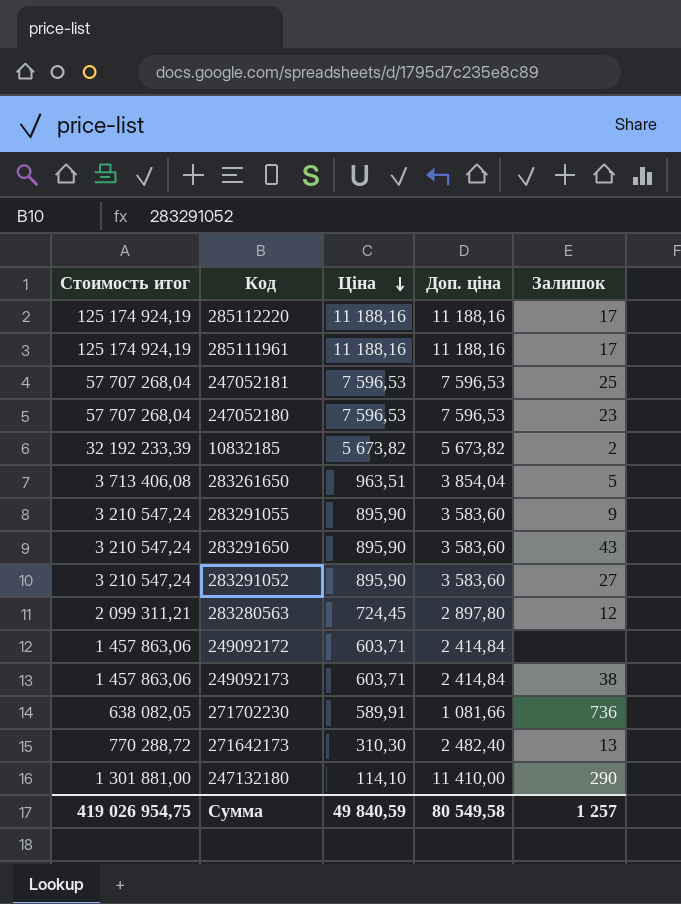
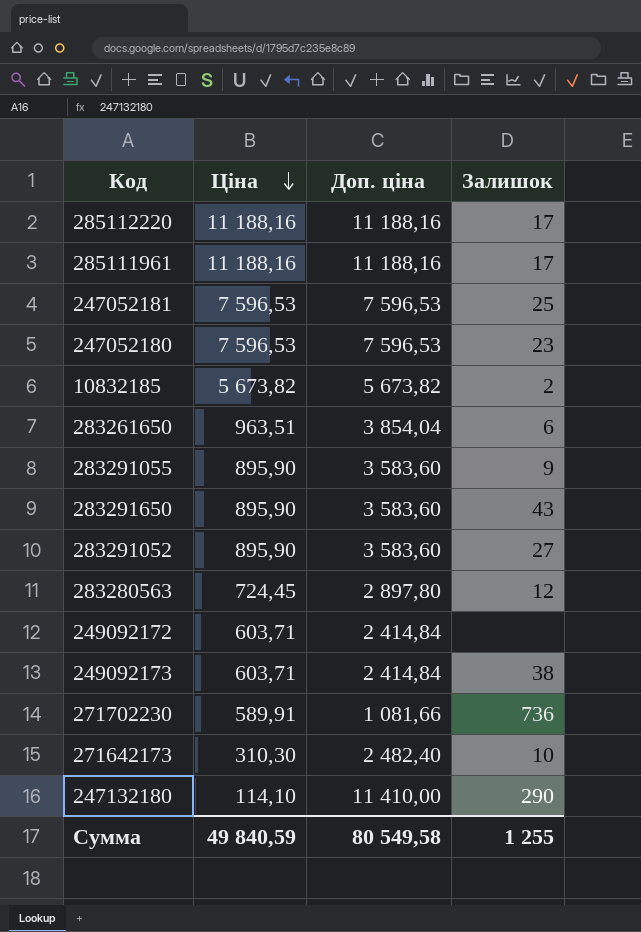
column Стоимость итог | formula: [Ціна] * [Доп. ціна] -> none
283261650 | Залишок: 5 -> 6
271642173 | Залишок: 13 -> 10
Сумма | Залишок: 1 257 -> 1 255

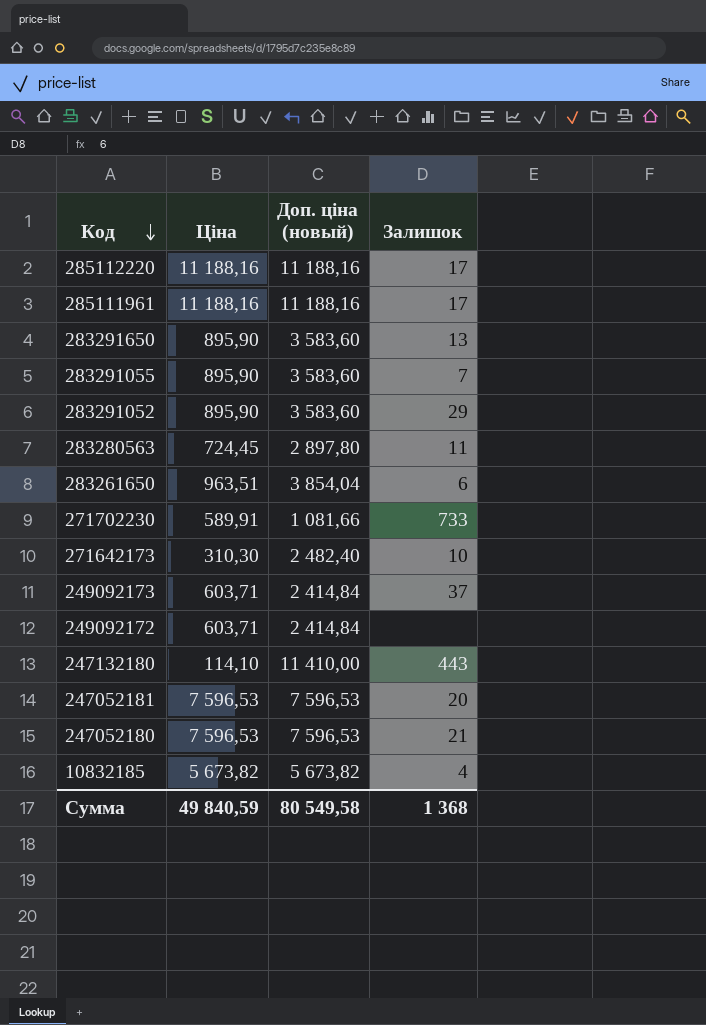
row order: Ціна descending -> Код descending
column name: Доп. ціна -> Доп. ціна (новый)
283291650 | Залишок: 43 -> 13
283291055 | Залишок: 9 -> 7
283291052 | Залишок: 27 -> 29
283280563 | Залишок: 12 -> 11
271702230 | Залишок: 736 -> 733
249092173 | Залишок: 38 -> 37
247132180 | Залишок: 290 -> 443
247052181 | Залишок: 25 -> 20
247052180 | Залишок: 23 -> 21
10832185 | Залишок: 2 -> 4
Сумма | Залишок: 1 255 -> 1 368

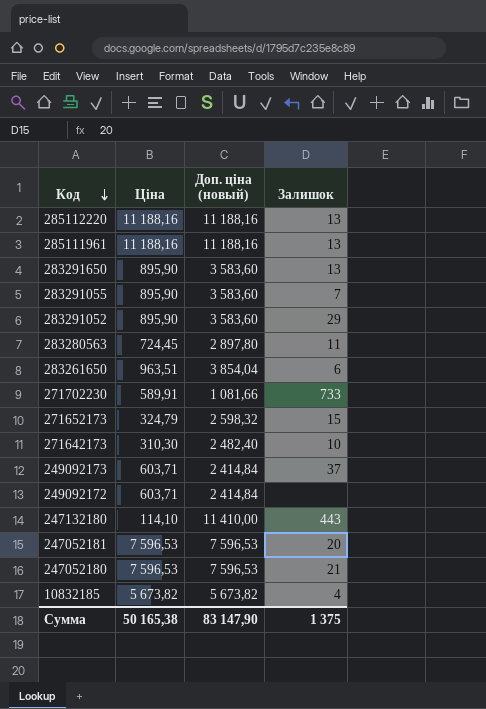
285112220 | Залишок: 17 -> 13
285111961 | Залишок: 17 -> 13
row 271652173: none -> 324,79 | 2 598,32 | 15
Сумма | Ціна: 49 840,59 -> 50 165,38
Сумма | Доп. ціна (новый): 80 549,58 -> 83 147,90
Сумма | Залишок: 1 368 -> 1 375

